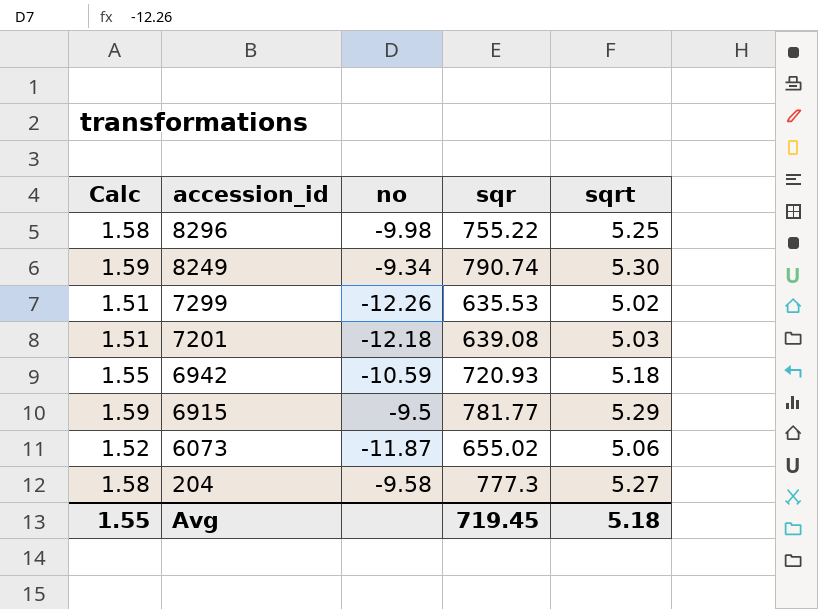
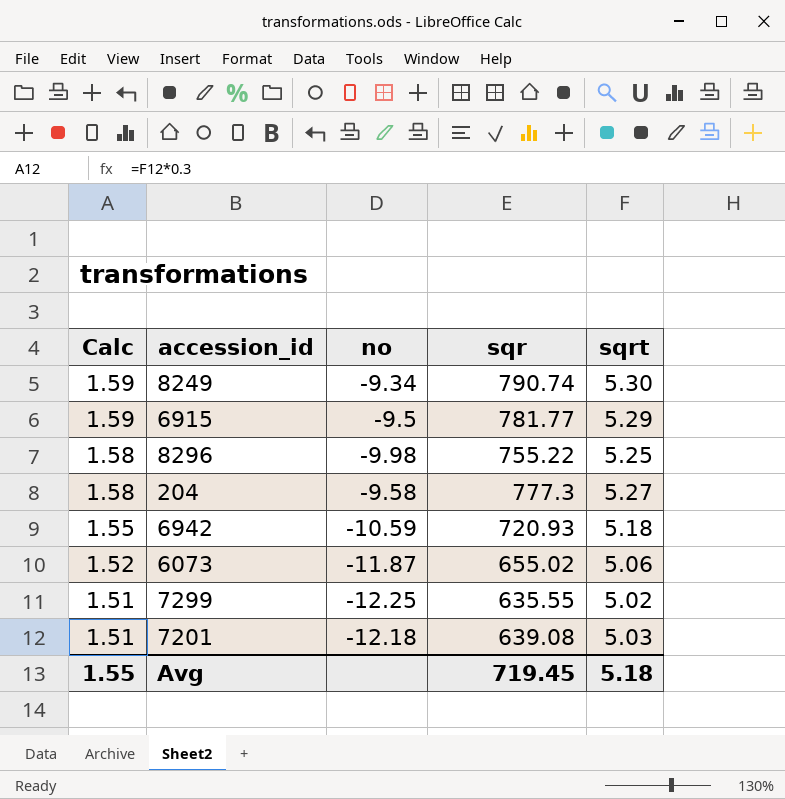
row order: accession_id descending -> Calc descending
7299 | no: -12.26 -> -12.25
7299 | sqr: 635.53 -> 635.55

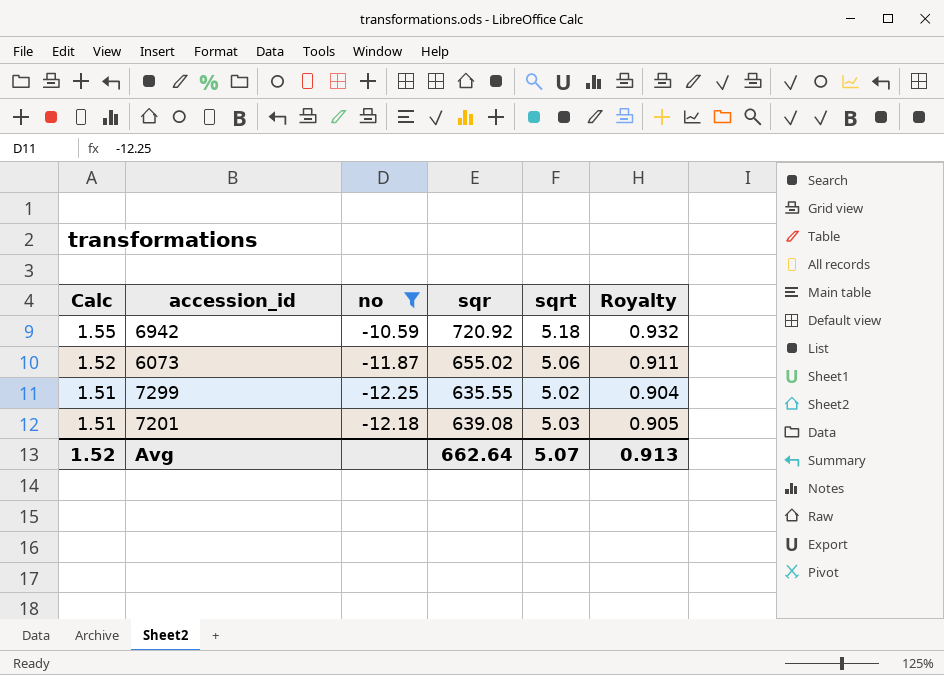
filter: none -> no <= -10.59
column Royalty | formula: none -> [sqrt] * 0.18
6942 | sqr: 720.93 -> 720.92
Avg | Calc: 1.55 -> 1.52
Avg | sqr: 719.45 -> 662.64
Avg | sqrt: 5.18 -> 5.07

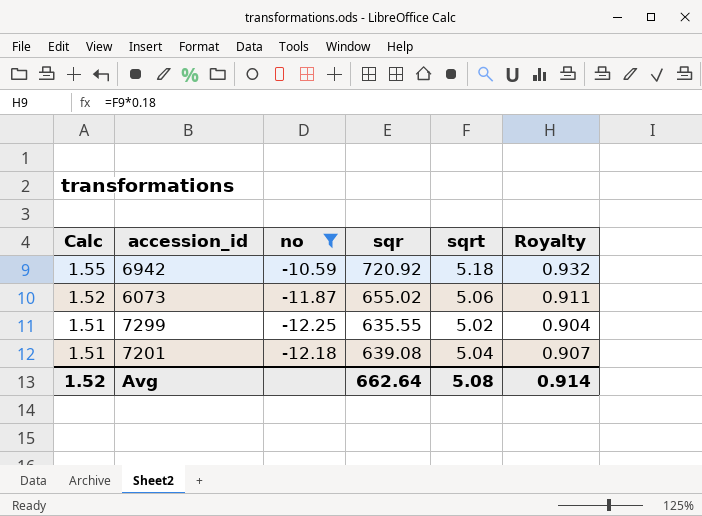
7201 | sqrt: 5.03 -> 5.04
7201 | Royalty: 0.905 -> 0.907
Avg | sqrt: 5.07 -> 5.08
Avg | Royalty: 0.913 -> 0.914

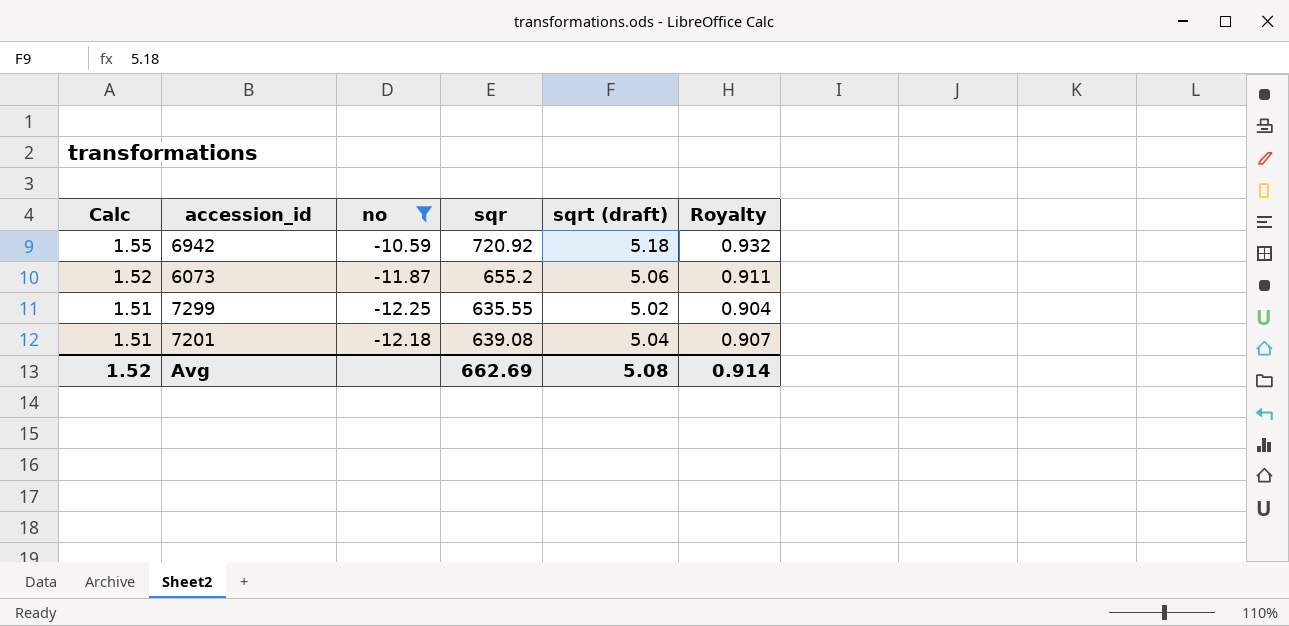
column name: sqrt -> sqrt (draft)
6073 | sqr: 655.02 -> 655.2
Avg | sqr: 662.64 -> 662.69

